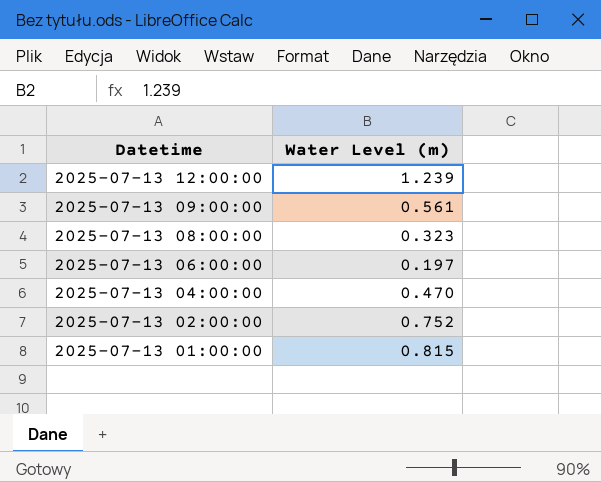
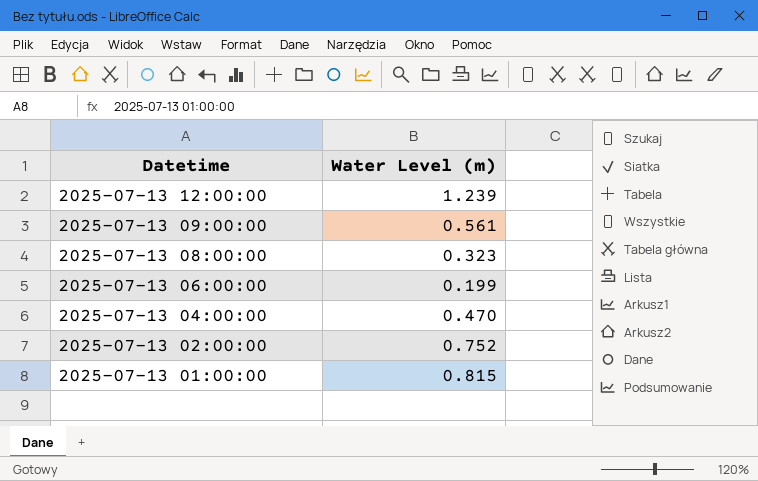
2025-07-13 06:00:00 | Water Level (m): 0.197 -> 0.199

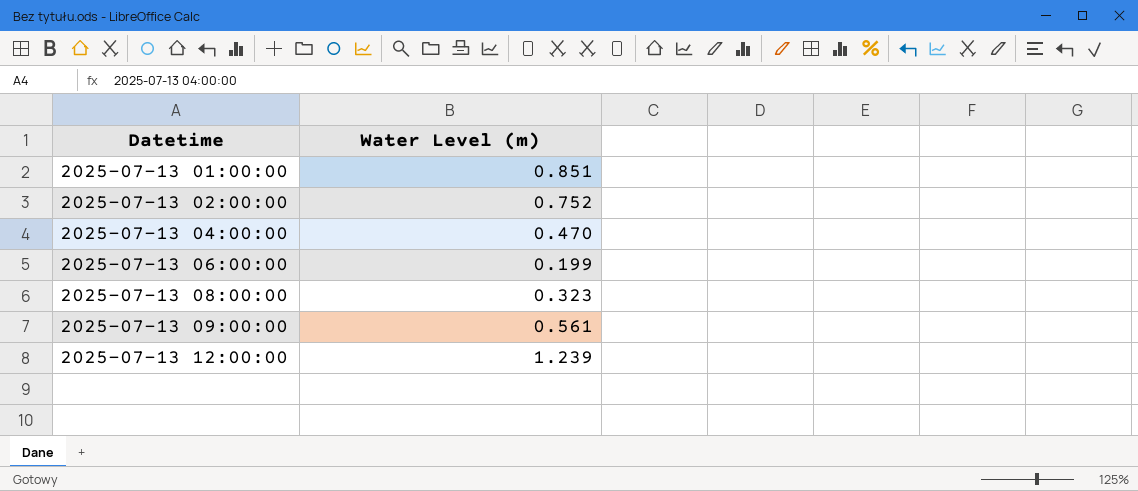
row order: Datetime descending -> Datetime ascending
2025-07-13 01:00:00 | Water Level (m): 0.815 -> 0.851

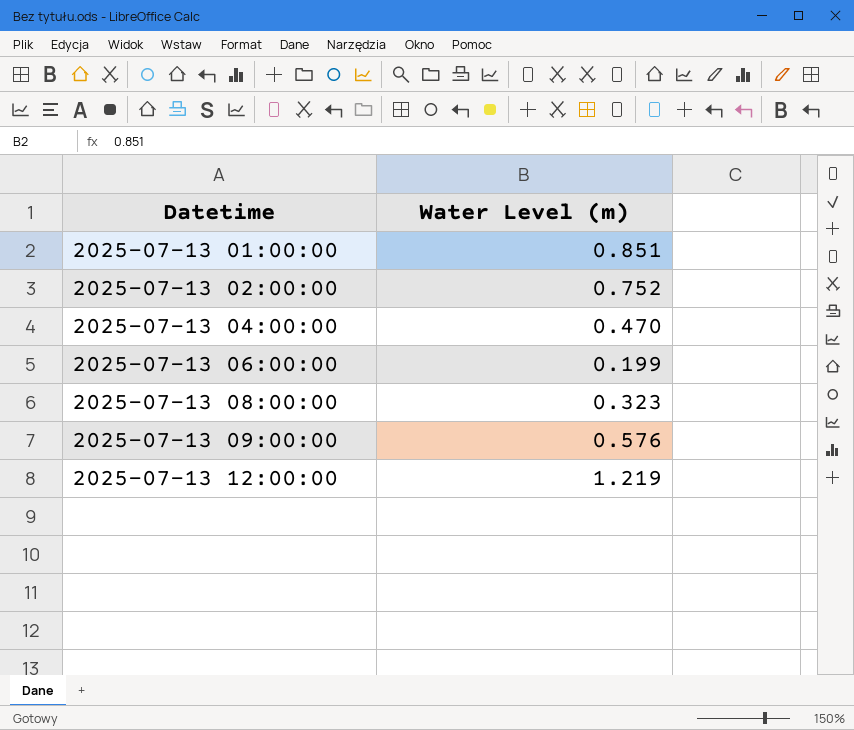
2025-07-13 09:00:00 | Water Level (m): 0.561 -> 0.576
2025-07-13 12:00:00 | Water Level (m): 1.239 -> 1.219

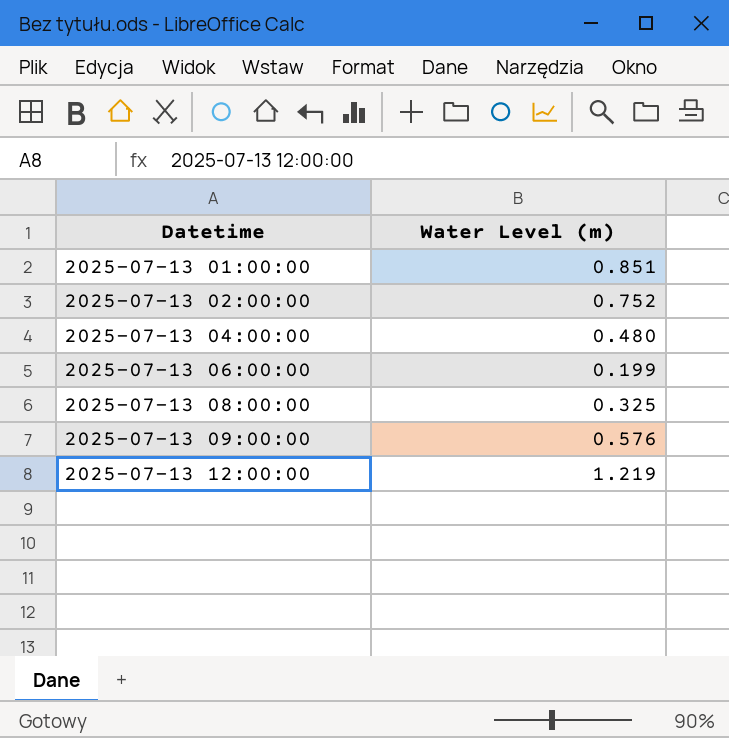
2025-07-13 04:00:00 | Water Level (m): 0.470 -> 0.480
2025-07-13 08:00:00 | Water Level (m): 0.323 -> 0.325

